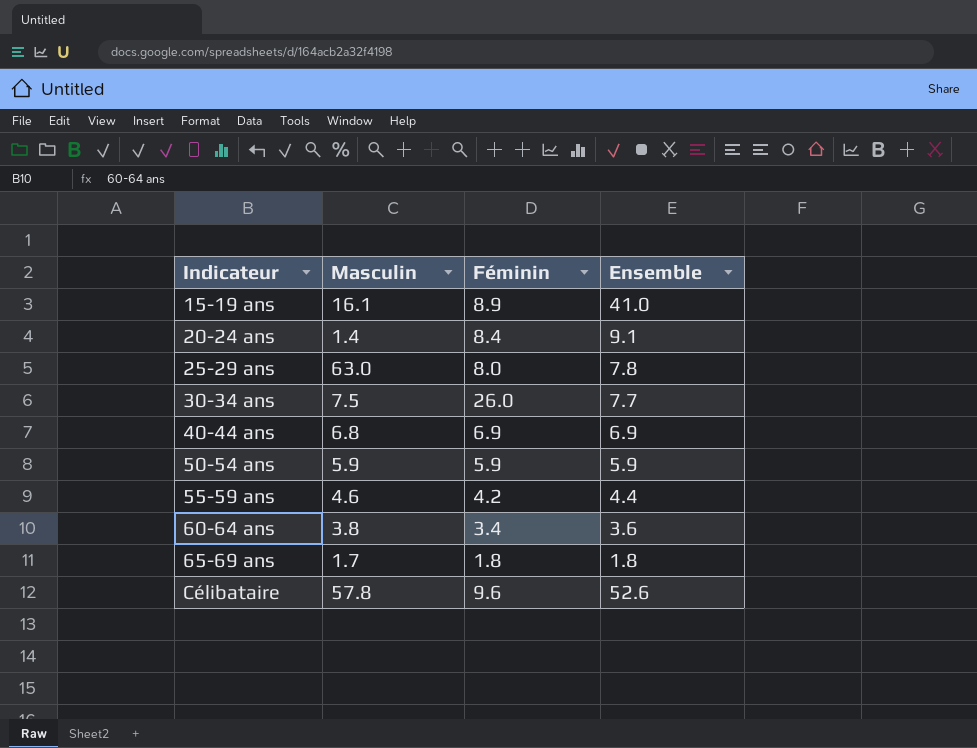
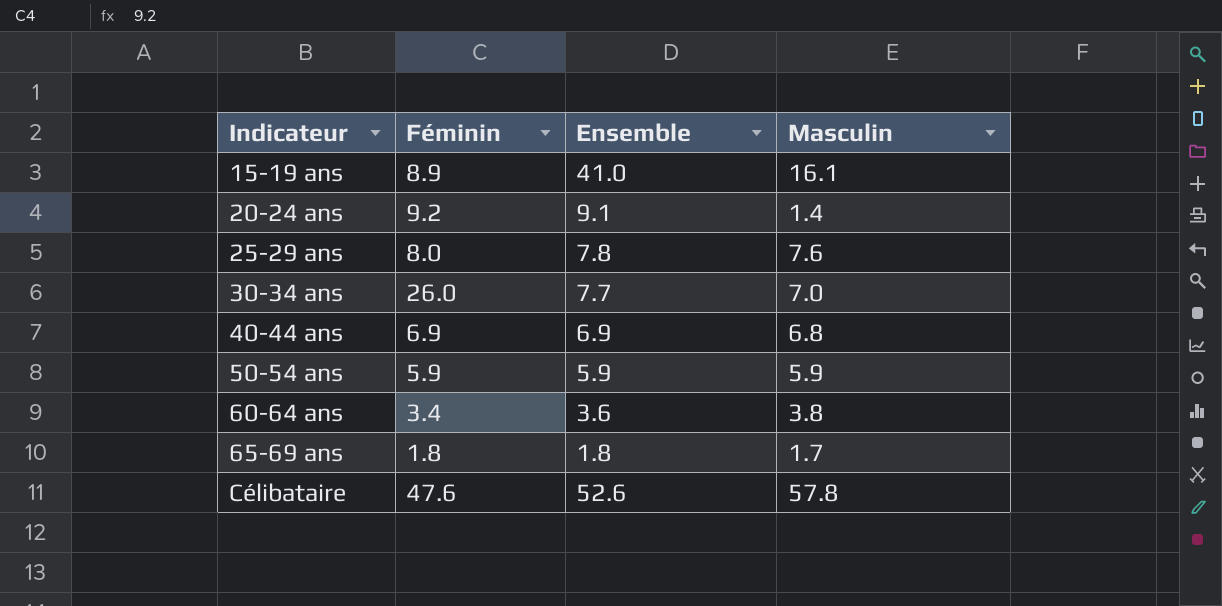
column Masculin | position: 2 -> 4
row 55-59 ans: 4.6 | 4.2 | 4.4 -> none
20-24 ans | Féminin: 8.4 -> 9.2
25-29 ans | Masculin: 63.0 -> 7.6
30-34 ans | Masculin: 7.5 -> 7.0
Célibataire | Féminin: 9.6 -> 47.6

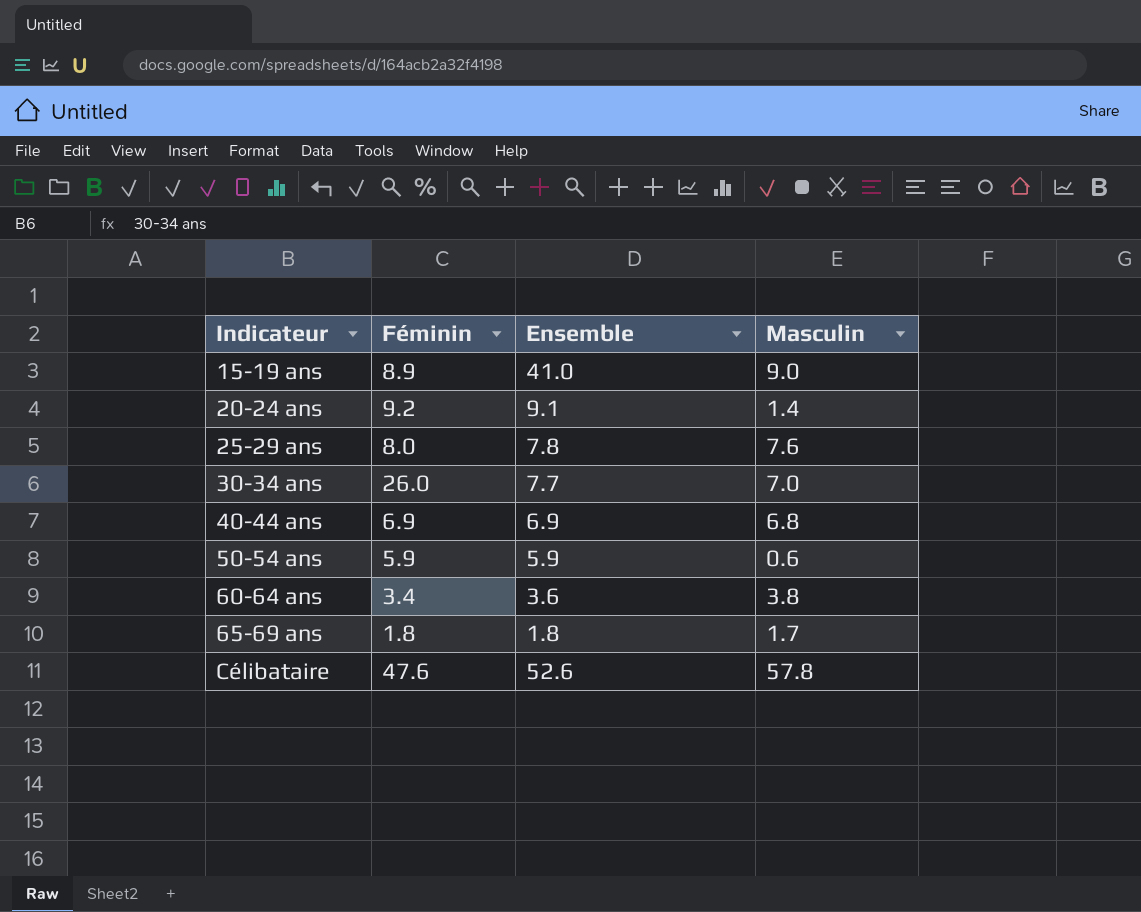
15-19 ans | Masculin: 16.1 -> 9.0
50-54 ans | Masculin: 5.9 -> 0.6

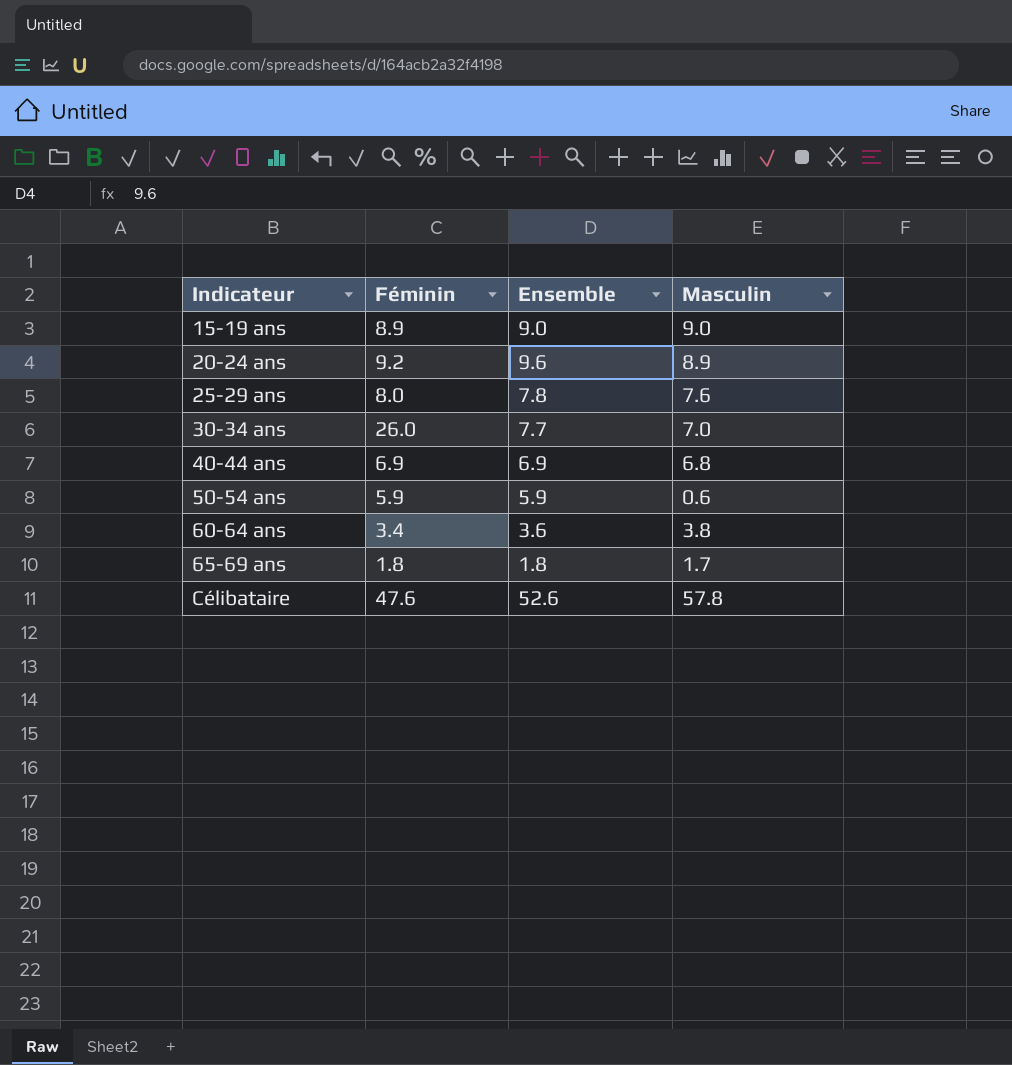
15-19 ans | Ensemble: 41.0 -> 9.0
20-24 ans | Ensemble: 9.1 -> 9.6
20-24 ans | Masculin: 1.4 -> 8.9

